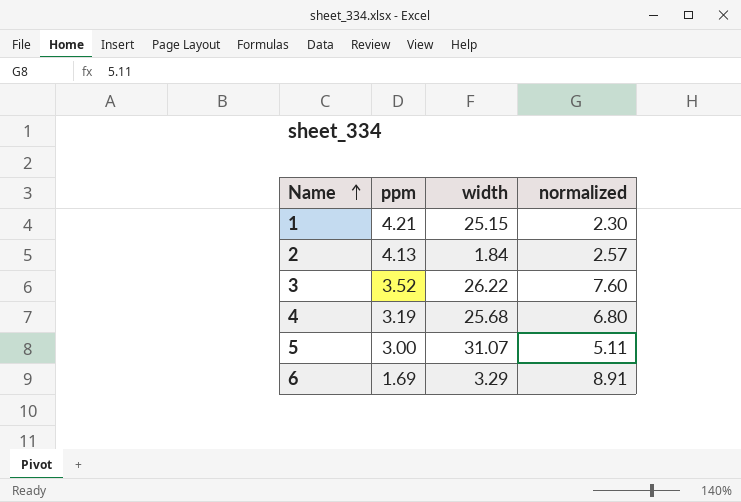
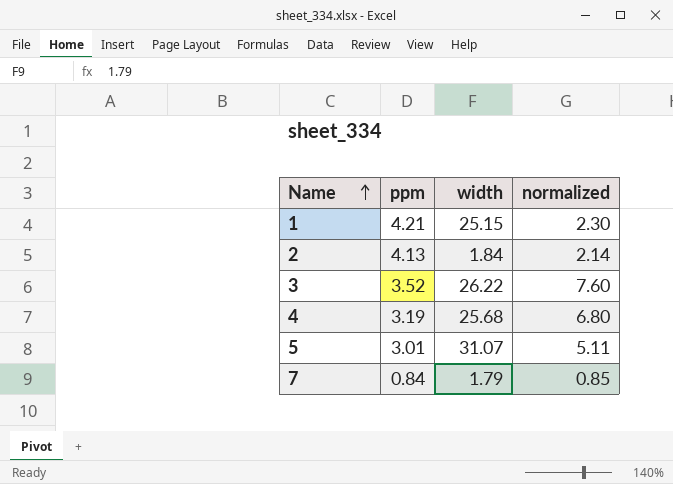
row 6: 1.69 | 3.29 | 8.91 -> none
2 | normalized: 2.57 -> 2.14
5 | ppm: 3.00 -> 3.01
row 7: none -> 0.84 | 1.79 | 0.85

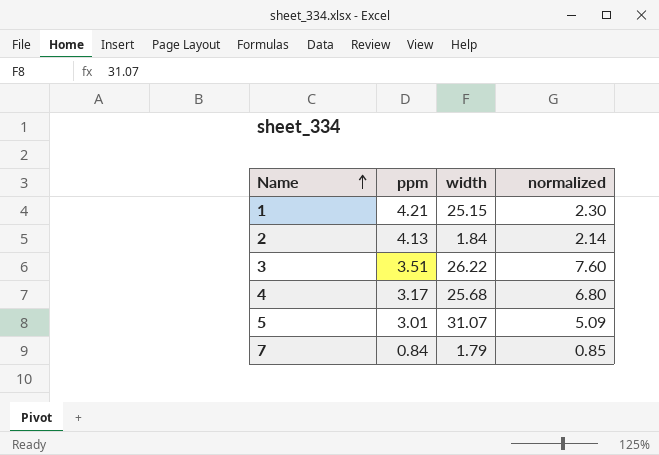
3 | ppm: 3.52 -> 3.51
4 | ppm: 3.19 -> 3.17
5 | normalized: 5.11 -> 5.09

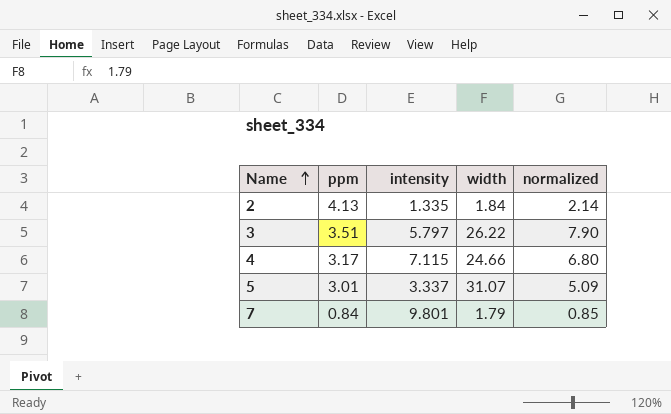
column intensity | position: none -> 3
row 1: 4.21 | 25.15 | 2.30 -> none
3 | normalized: 7.60 -> 7.90
4 | width: 25.68 -> 24.66

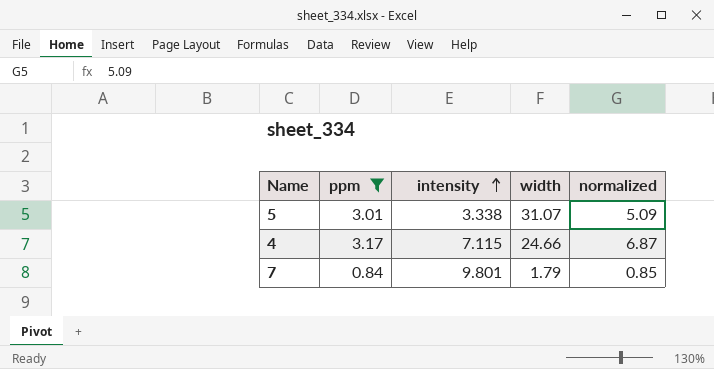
filter: none -> ppm <= 3.17
row order: Name ascending -> intensity ascending
5 | intensity: 3.337 -> 3.338
4 | normalized: 6.80 -> 6.87

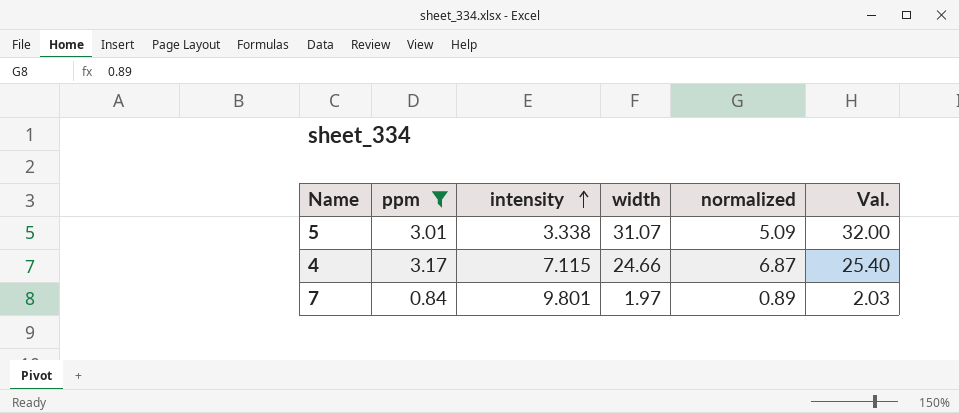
column Val. | formula: none -> [width] * 1.03
7 | width: 1.79 -> 1.97
7 | normalized: 0.85 -> 0.89

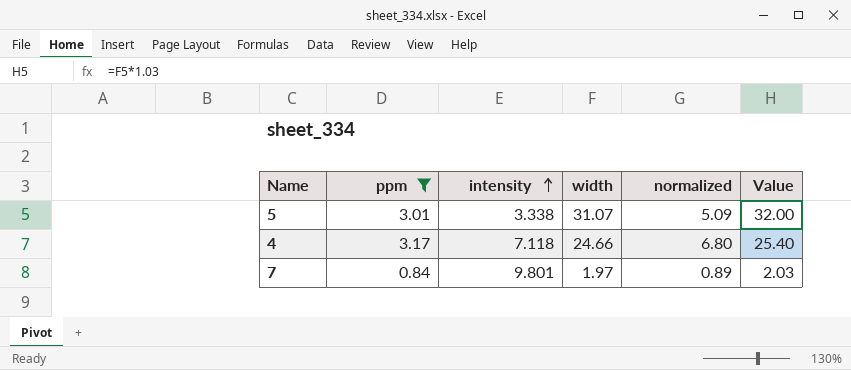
column name: Val. -> Value
4 | intensity: 7.115 -> 7.118
4 | normalized: 6.87 -> 6.80

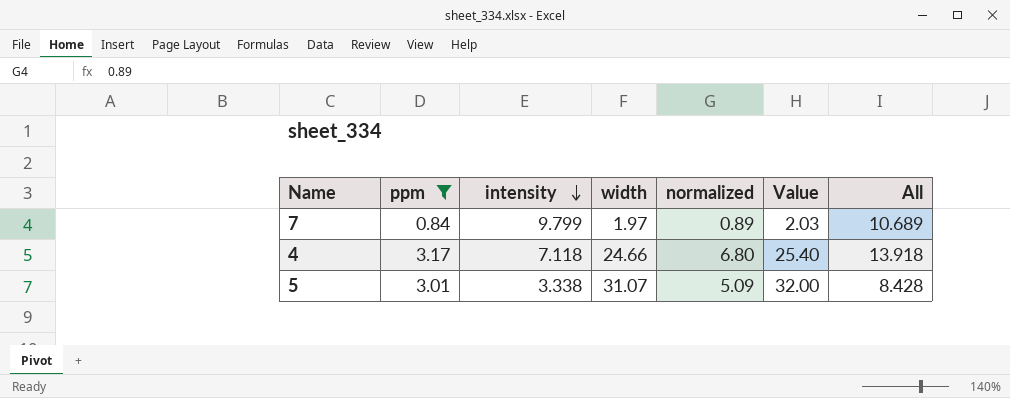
row order: intensity ascending -> intensity descending
column All | formula: none -> [intensity] + [normalized]
7 | intensity: 9.801 -> 9.799

